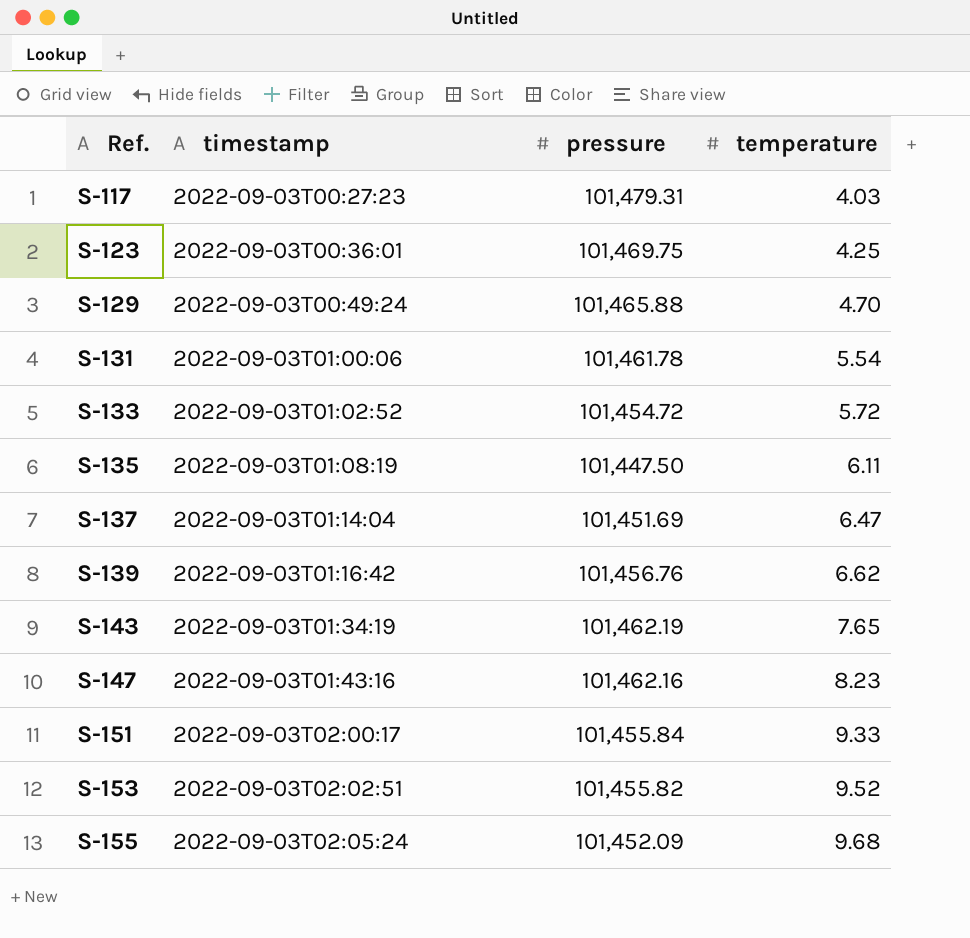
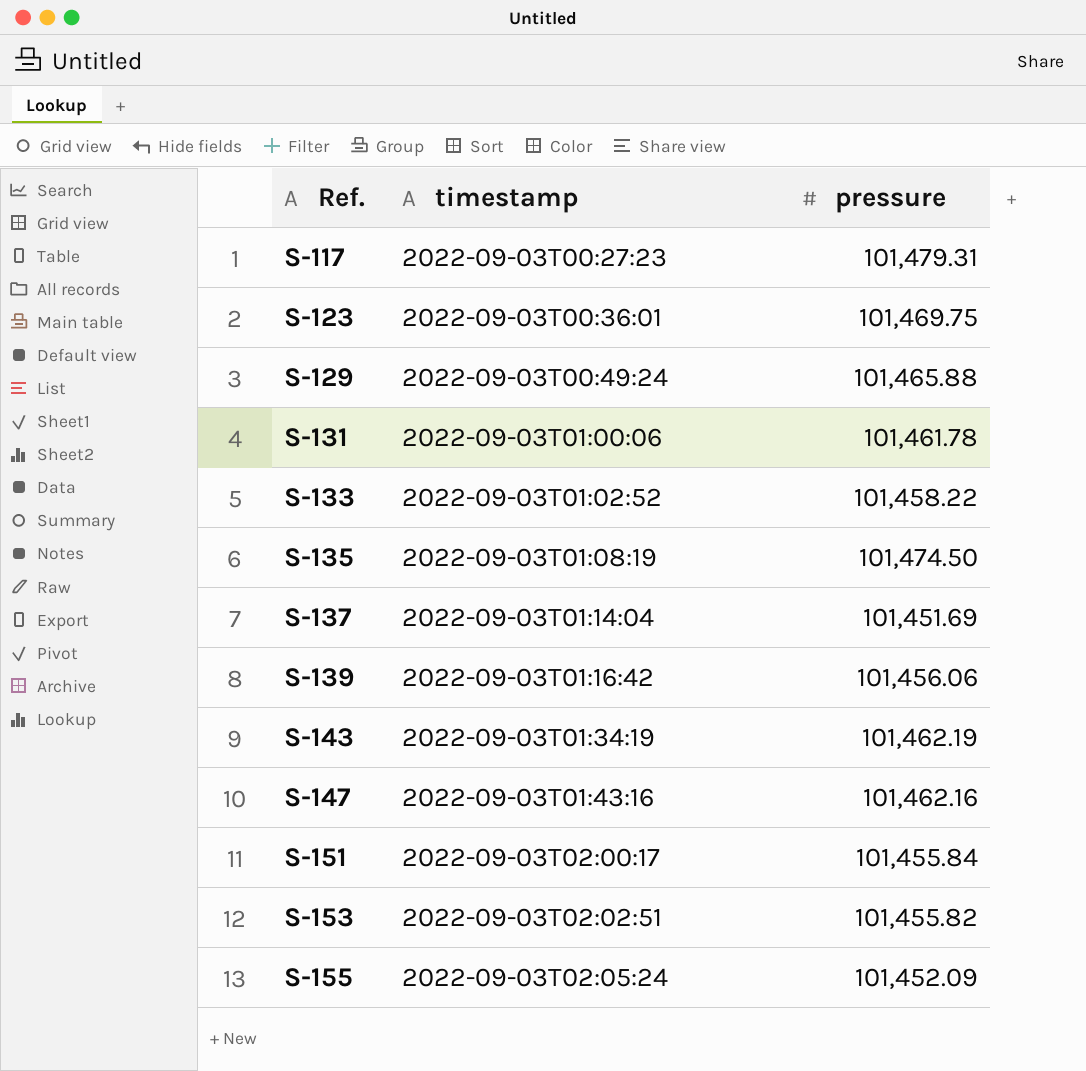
column temperature | position: 4 -> none
S-133 | pressure: 101,454.72 -> 101,458.22
S-135 | pressure: 101,447.50 -> 101,474.50
S-139 | pressure: 101,456.76 -> 101,456.06

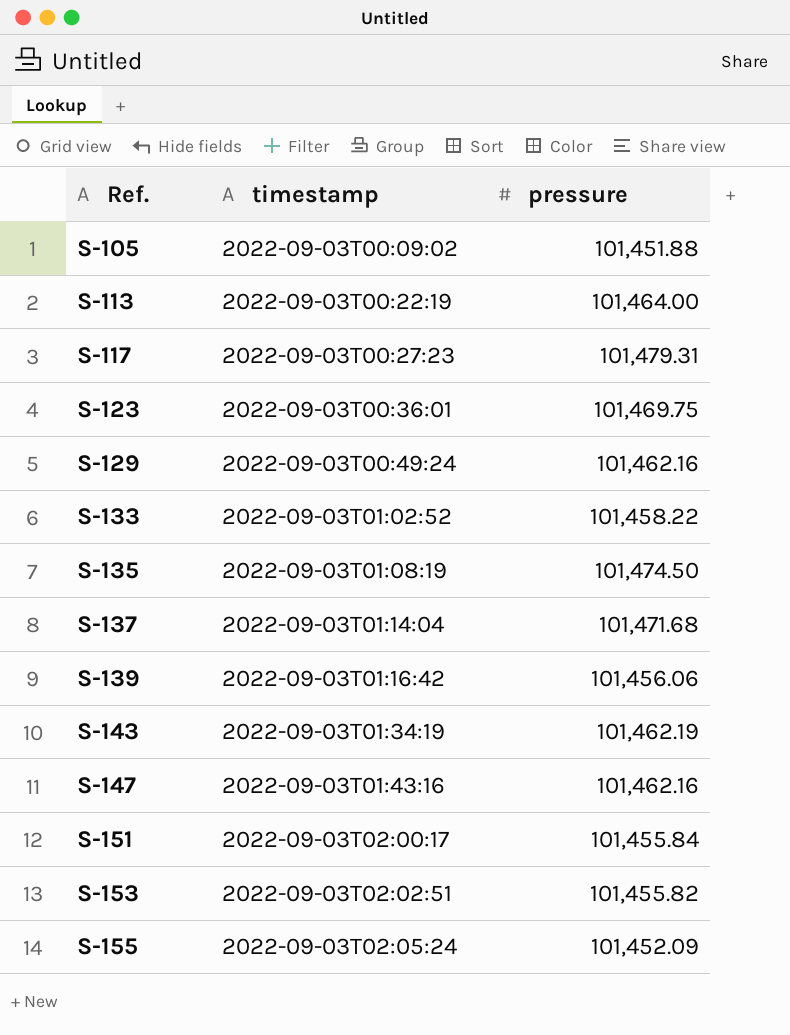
row S-131: 2022-09-03T01:00:06 | 101,461.78 -> none
row S-105: none -> 2022-09-03T00:09:02 | 101,451.88
row S-113: none -> 2022-09-03T00:22:19 | 101,464.00
S-129 | pressure: 101,465.88 -> 101,462.16
S-137 | pressure: 101,451.69 -> 101,471.68

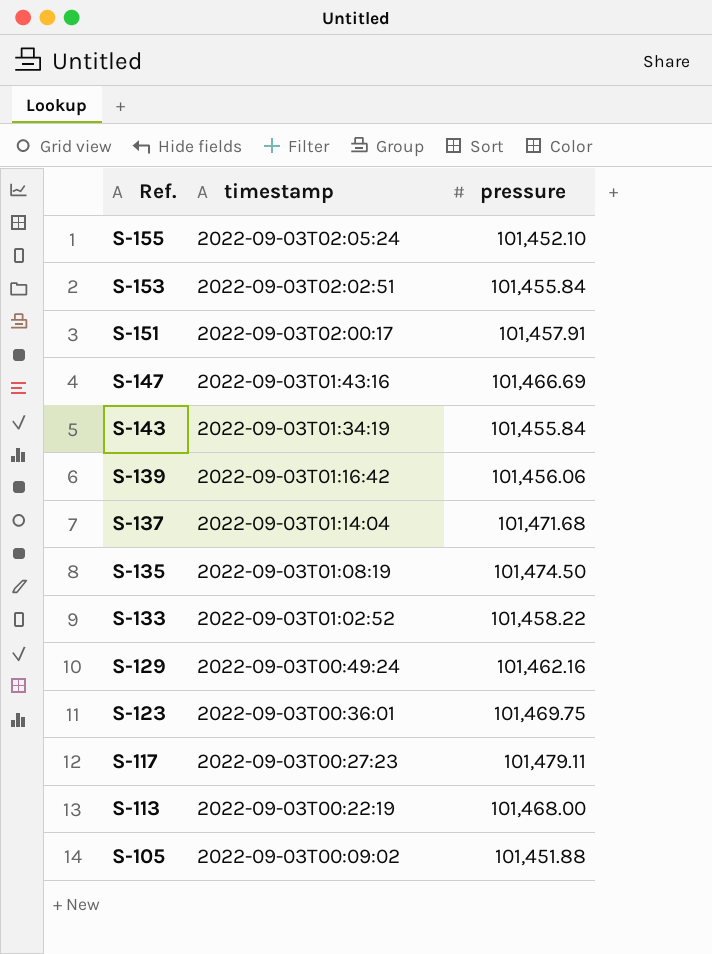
row order: Ref. ascending -> Ref. descending
S-155 | pressure: 101,452.09 -> 101,452.10
S-153 | pressure: 101,455.82 -> 101,455.84
S-151 | pressure: 101,455.84 -> 101,457.91
S-147 | pressure: 101,462.16 -> 101,466.69
S-143 | pressure: 101,462.19 -> 101,455.84
S-117 | pressure: 101,479.31 -> 101,479.11
S-113 | pressure: 101,464.00 -> 101,468.00

